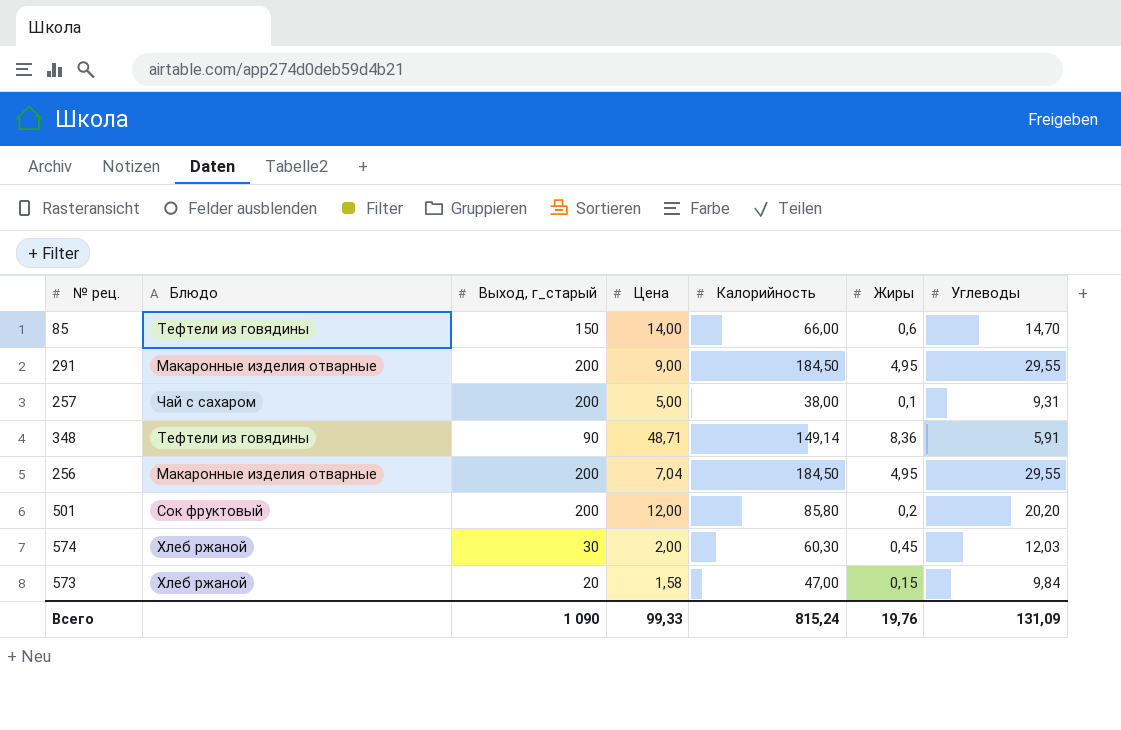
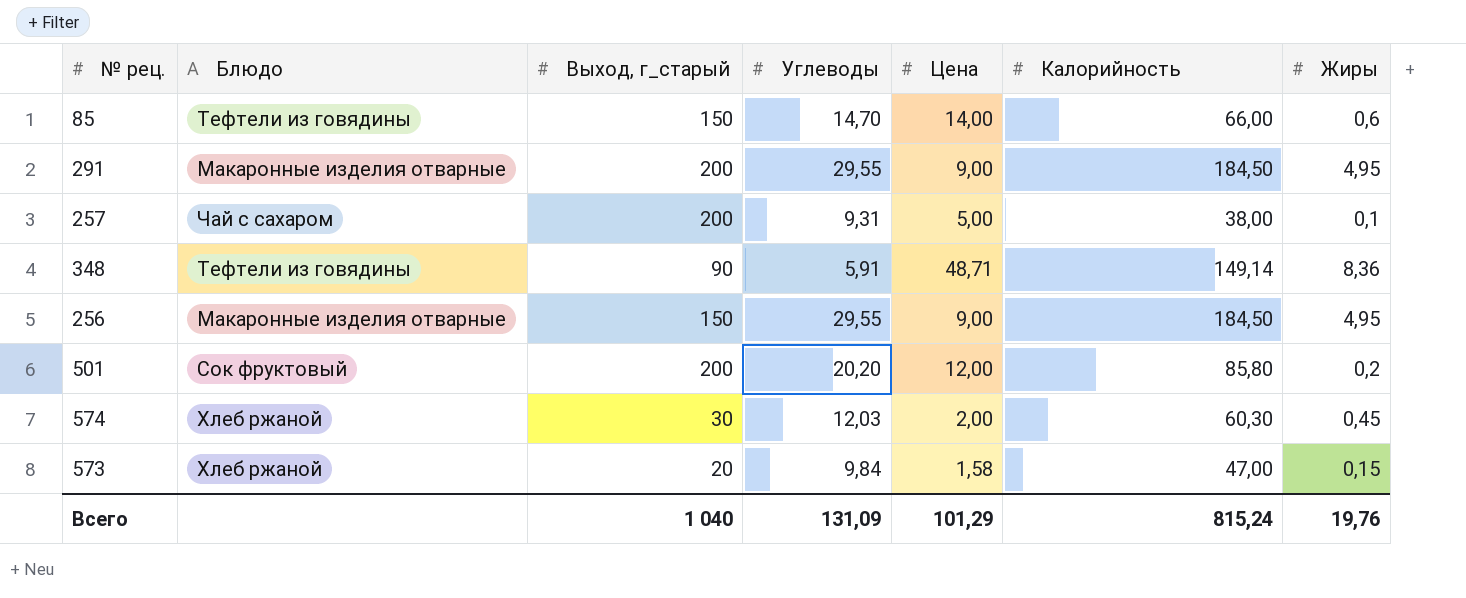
column Углеводы | position: 7 -> 4
256 | Выход, г_старый: 200 -> 150
256 | Цена: 7,04 -> 9,00
Всего | Выход, г_старый: 1 090 -> 1 040
Всего | Цена: 99,33 -> 101,29

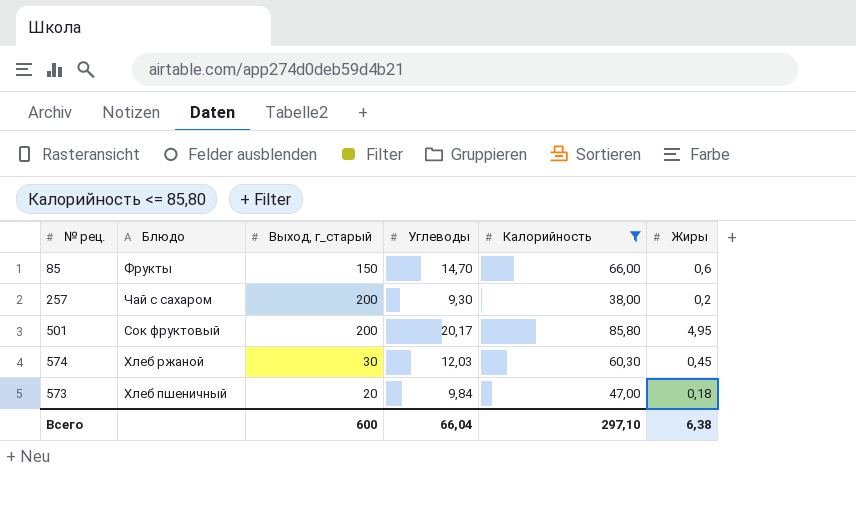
filter: none -> Калорийность <= 85,80
column Цена | position: 5 -> none
85 | Блюдо: Тефтели из говядины -> Фрукты
257 | Углеводы: 9,31 -> 9,30
257 | Жиры: 0,1 -> 0,2
501 | Углеводы: 20,20 -> 20,17
501 | Жиры: 0,2 -> 4,95
573 | Блюдо: Хлеб ржаной -> Хлеб пшеничный
573 | Жиры: 0,15 -> 0,18
Всего | Выход, г_старый: 1 040 -> 600
Всего | Углеводы: 131,09 -> 66,04
Всего | Калорийность: 815,24 -> 297,10
Всего | Жиры: 19,76 -> 6,38

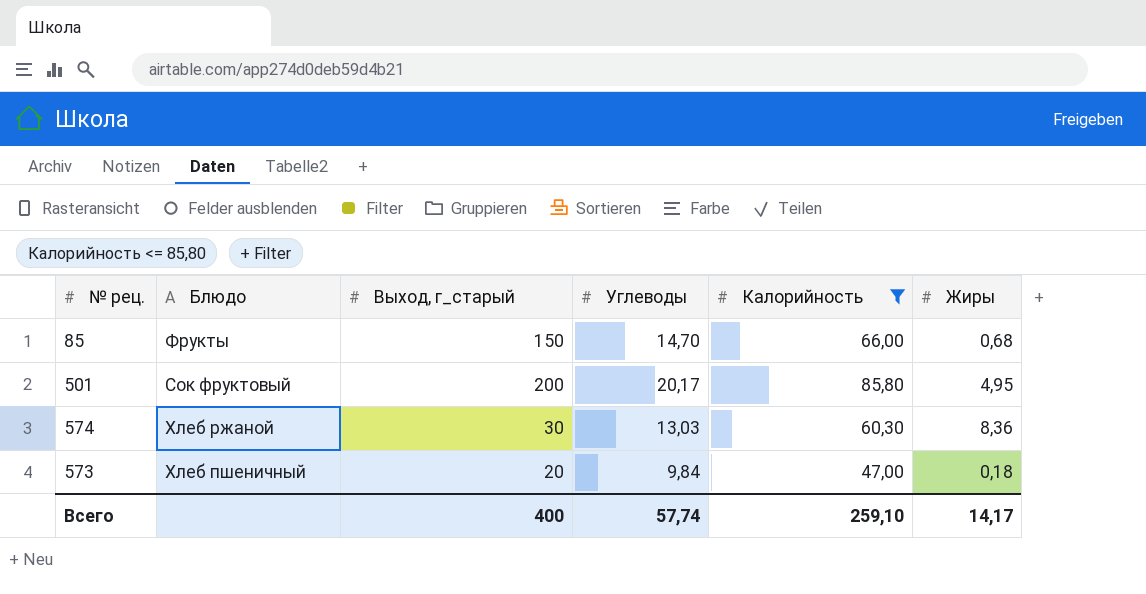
row 257: Чай с сахаром | 200 | 9,30 | 38,00 | 0,2 -> none
85 | Жиры: 0,6 -> 0,68
574 | Углеводы: 12,03 -> 13,03
574 | Жиры: 0,45 -> 8,36
Всего | Выход, г_старый: 600 -> 400
Всего | Углеводы: 66,04 -> 57,74
Всего | Калорийность: 297,10 -> 259,10
Всего | Жиры: 6,38 -> 14,17

